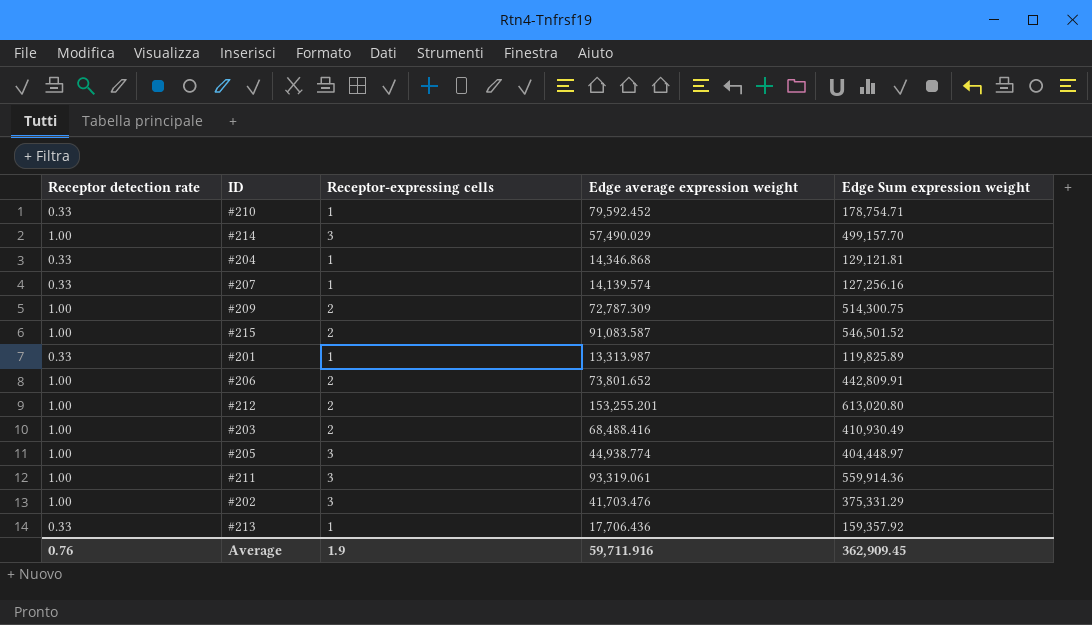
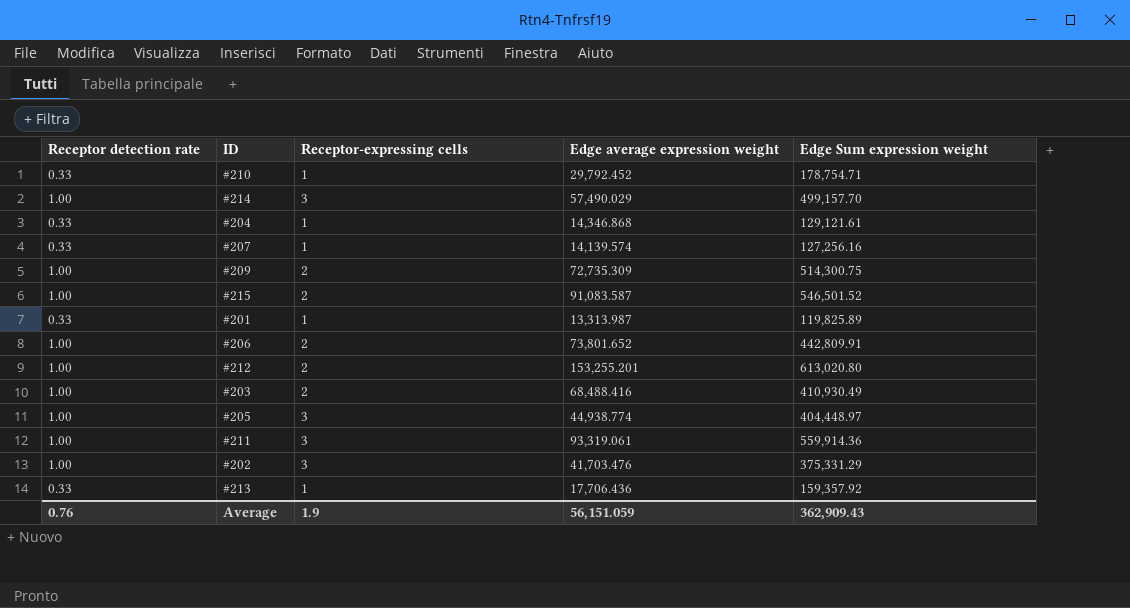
#210 | Edge average expression weight: 79,592.452 -> 29,792.452
#204 | Edge Sum expression weight: 129,121.81 -> 129,121.61
#209 | Edge average expression weight: 72,787.309 -> 72,735.309
Average | Edge average expression weight: 59,711.916 -> 56,151.059
Average | Edge Sum expression weight: 362,909.45 -> 362,909.43

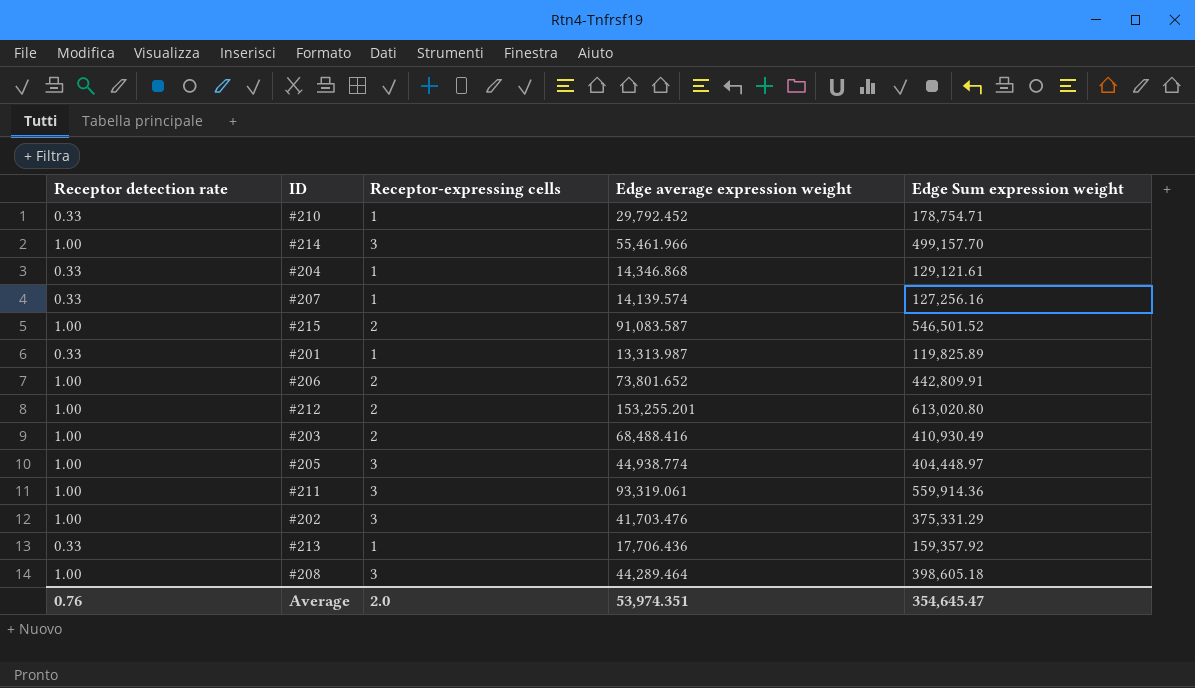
row #209: 1.00 | 2 | 72,735.309 | 514,300.75 -> none
#214 | Edge average expression weight: 57,490.029 -> 55,461.966
row #208: none -> 1.00 | 3 | 44,289.464 | 398,605.18
Average | Receptor-expressing cells: 1.9 -> 2.0
Average | Edge average expression weight: 56,151.059 -> 53,974.351
Average | Edge Sum expression weight: 362,909.43 -> 354,645.47

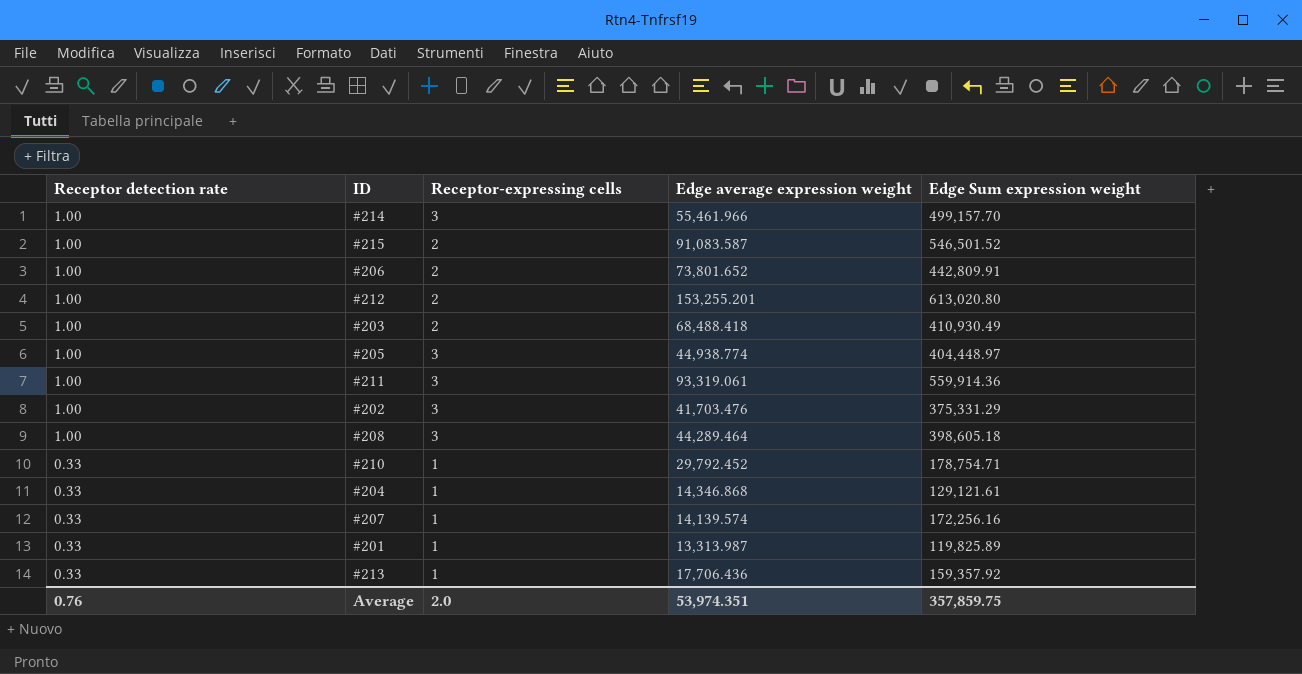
row order: none -> Receptor detection rate descending
#203 | Edge average expression weight: 68,488.416 -> 68,488.418
#207 | Edge Sum expression weight: 127,256.16 -> 172,256.16
Average | Edge Sum expression weight: 354,645.47 -> 357,859.75

